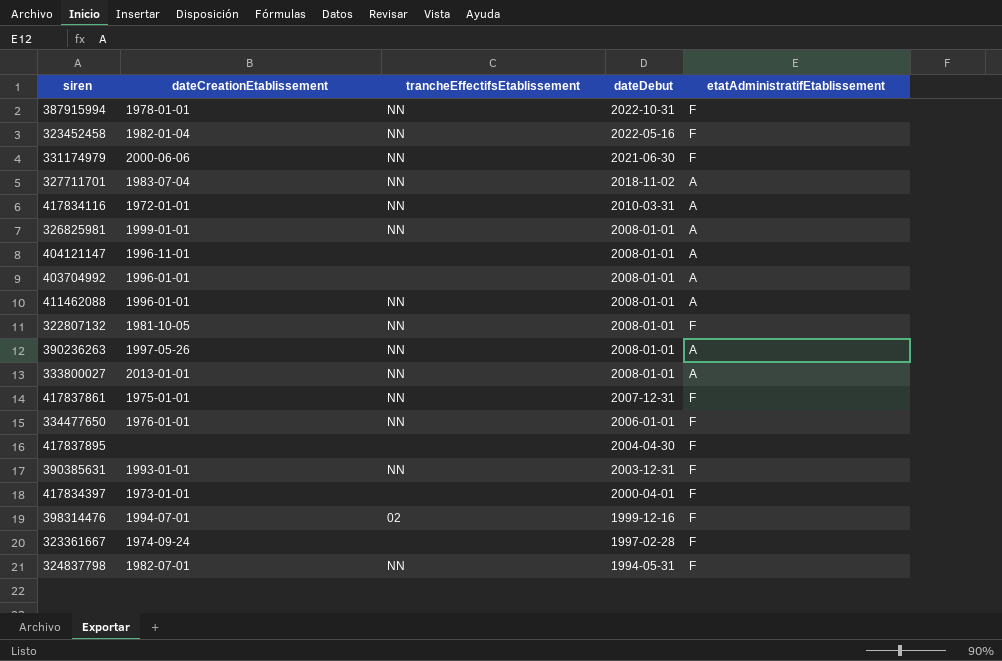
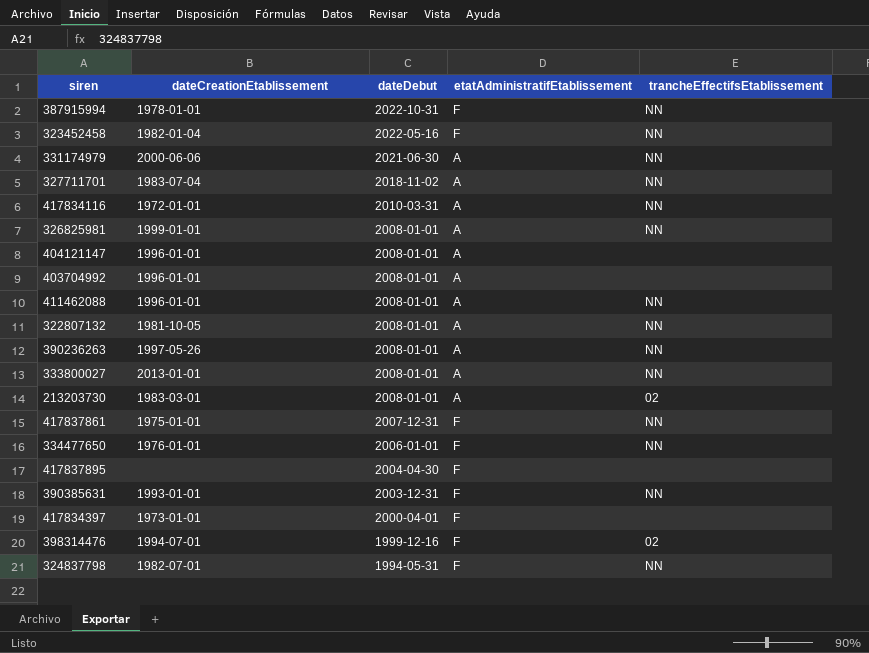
column trancheEffectifsEtablissement | position: 3 -> 5
row 323361667: 1974-09-24 | none | 1997-02-28 | F -> none
331174979 | etatAdministratifEtablissement: F -> A
404121147 | dateCreationEtablissement: 1996-11-01 -> 1996-01-01
322807132 | etatAdministratifEtablissement: F -> A
row 213203730: none -> 1983-03-01 | 2008-01-01 | A | 02

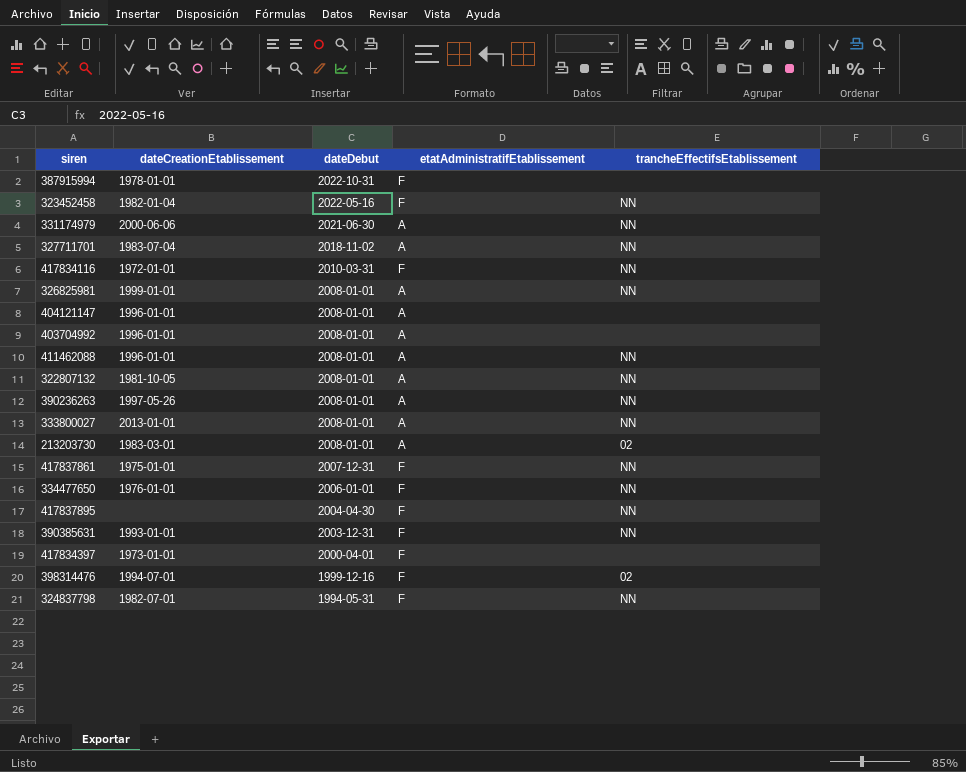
387915994 | trancheEffectifsEtablissement: NN -> none
417834116 | etatAdministratifEtablissement: A -> F
417837895 | trancheEffectifsEtablissement: none -> NN

